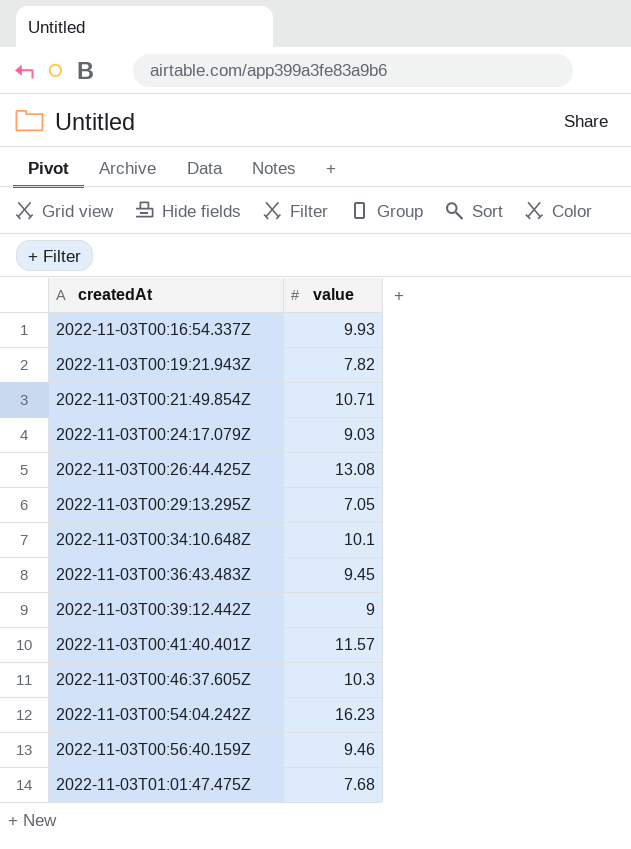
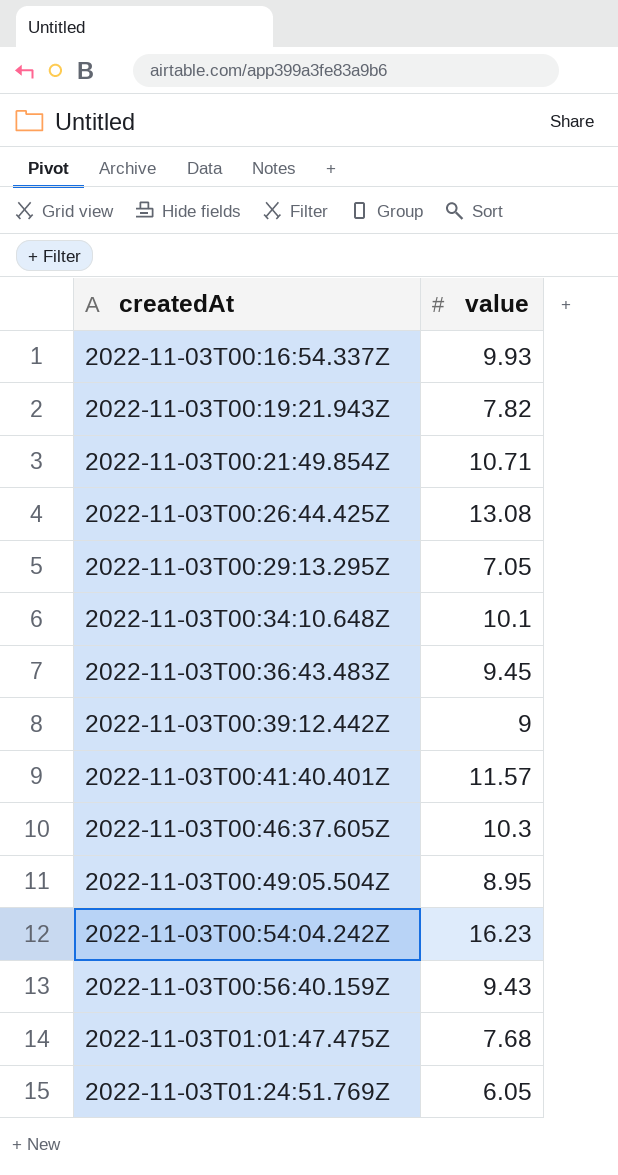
row 2022-11-03T00:24:17.079Z: 9.03 -> none
row 2022-11-03T00:49:05.504Z: none -> 8.95
2022-11-03T00:56:40.159Z | value: 9.46 -> 9.43
row 2022-11-03T01:24:51.769Z: none -> 6.05

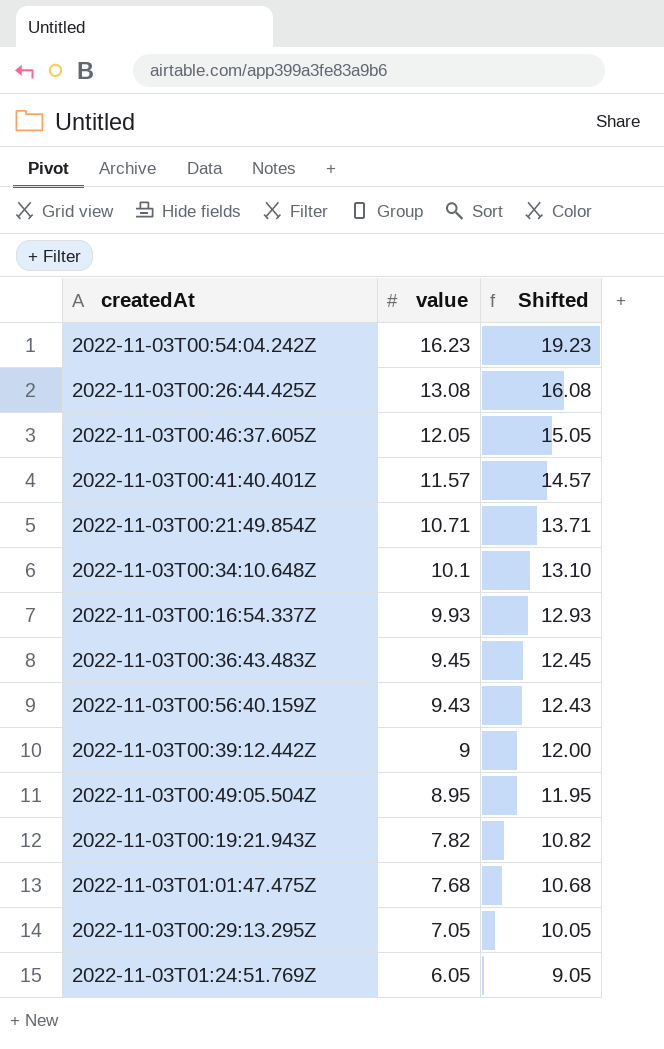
row order: createdAt ascending -> value descending
column Shifted | formula: none -> [value] + 3
2022-11-03T00:46:37.605Z | value: 10.3 -> 12.05

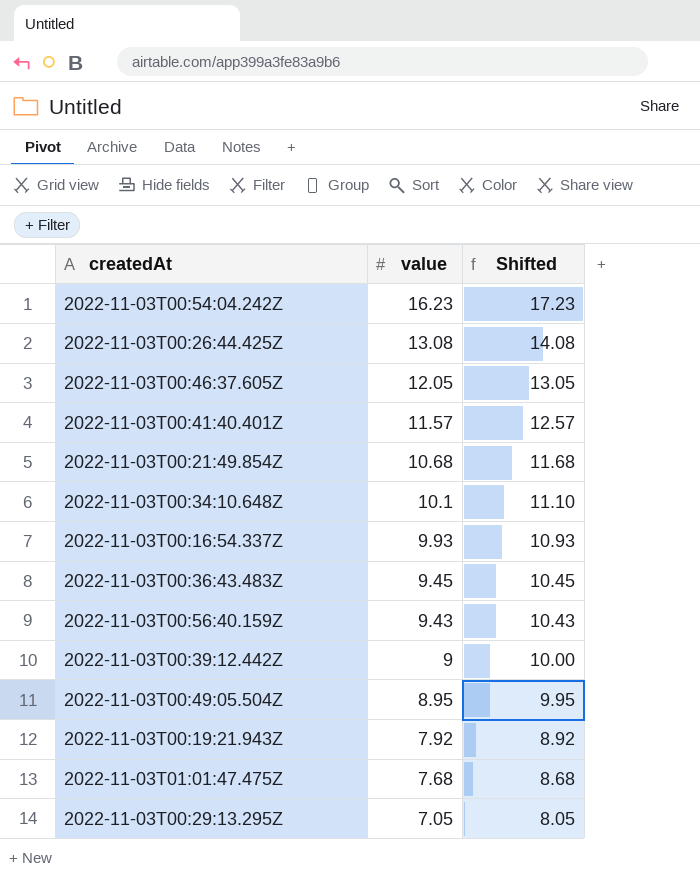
column Shifted | formula: [value] + 3 -> [value] + 1
row 2022-11-03T01:24:51.769Z: 6.05 | 9.05 -> none
2022-11-03T00:21:49.854Z | value: 10.71 -> 10.68
2022-11-03T00:19:21.943Z | value: 7.82 -> 7.92

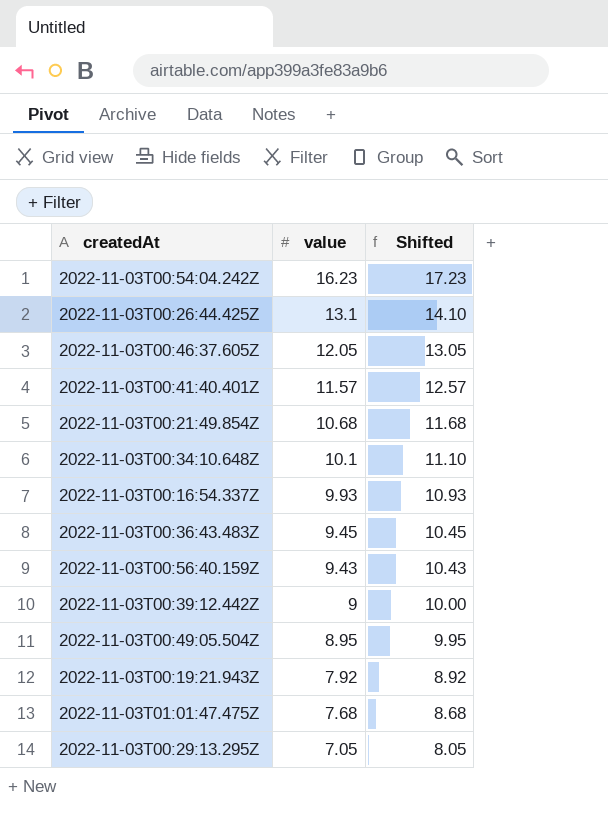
2022-11-03T00:26:44.425Z | value: 13.08 -> 13.1
2022-11-03T00:26:44.425Z | Shifted: 14.08 -> 14.10

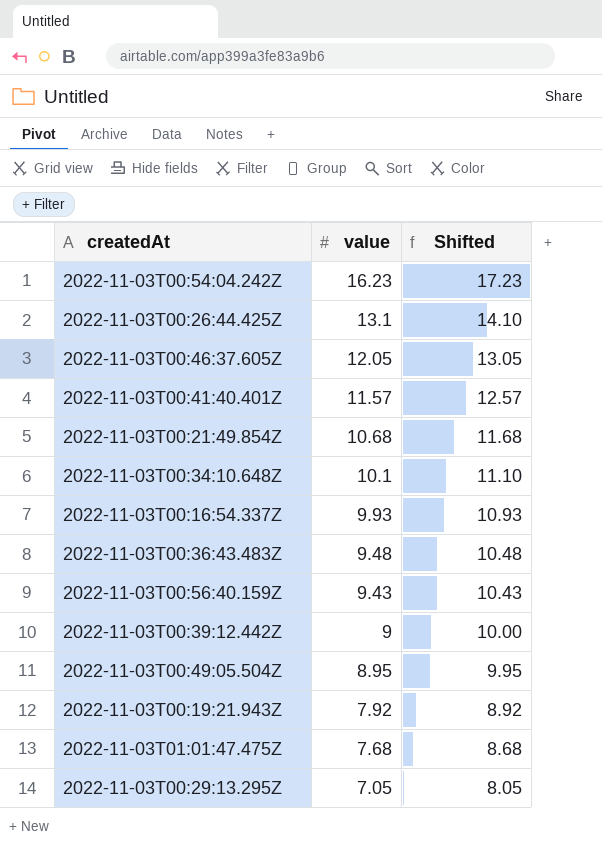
2022-11-03T00:36:43.483Z | value: 9.45 -> 9.48
2022-11-03T00:36:43.483Z | Shifted: 10.45 -> 10.48

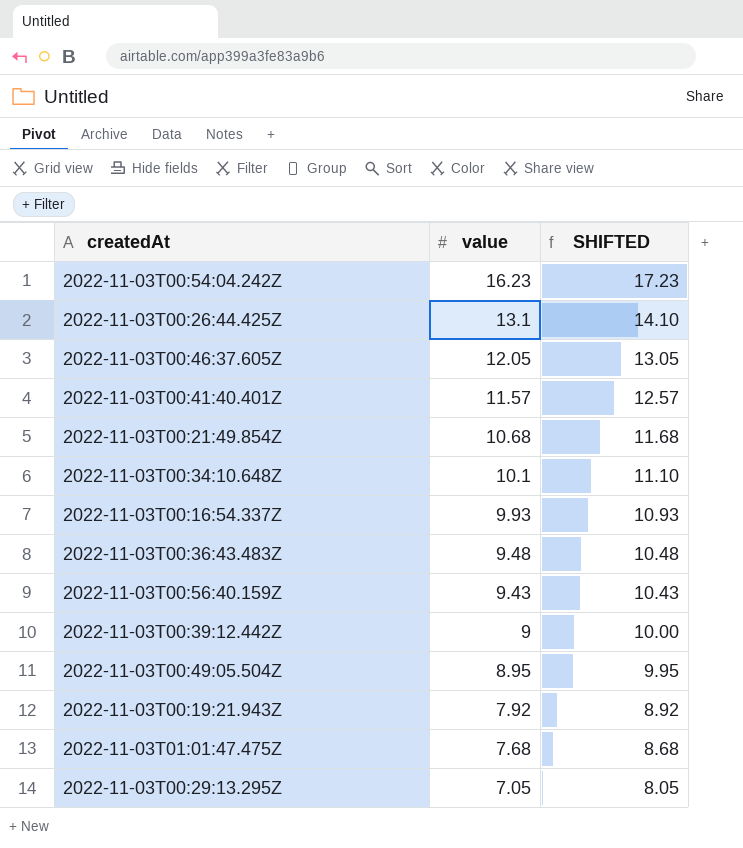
column name: Shifted -> SHIFTED

